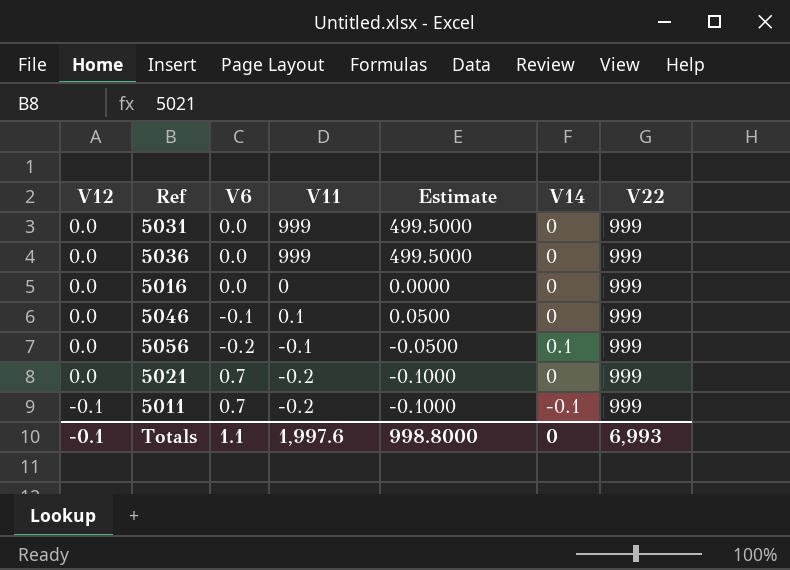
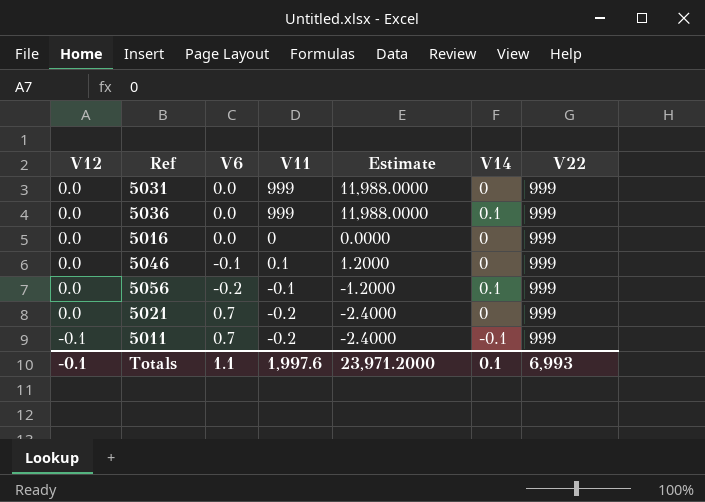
column Estimate | formula: [V11] * 0.5 -> [V11] * 12
5036 | V14: 0 -> 0.1
Totals | Estimate: 998.8000 -> 23,971.2000
Totals | V14: 0 -> 0.1

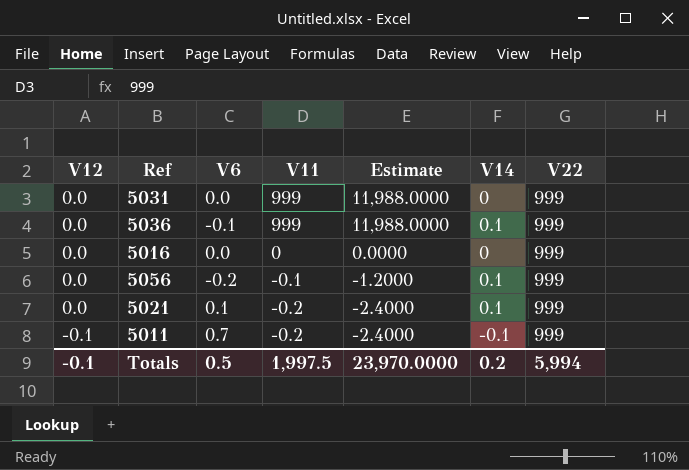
row 5046: 0.0 | -0.1 | 0.1 | 1.2000 | 0 | 999 -> none
5036 | V6: 0.0 -> -0.1
5021 | V6: 0.7 -> 0.1
5021 | V14: 0 -> 0.1
Totals | V6: 1.1 -> 0.5
Totals | V11: 1,997.6 -> 1,997.5
Totals | Estimate: 23,971.2000 -> 23,970.0000
Totals | V14: 0.1 -> 0.2
Totals | V22: 6,993 -> 5,994

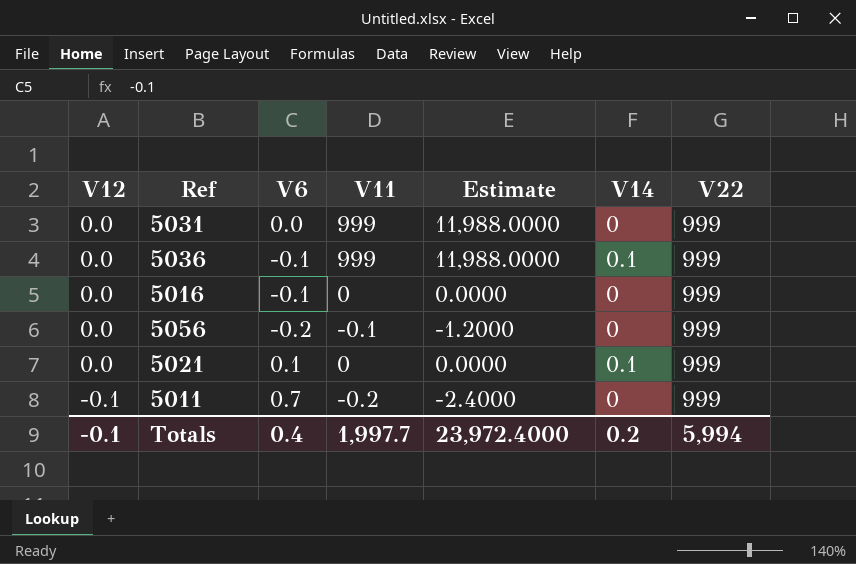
5016 | V6: 0.0 -> -0.1
5056 | V14: 0.1 -> 0
5021 | V11: -0.2 -> 0
5021 | Estimate: -2.4000 -> 0.0000
5011 | V14: -0.1 -> 0
Totals | V6: 0.5 -> 0.4
Totals | V11: 1,997.5 -> 1,997.7
Totals | Estimate: 23,970.0000 -> 23,972.4000

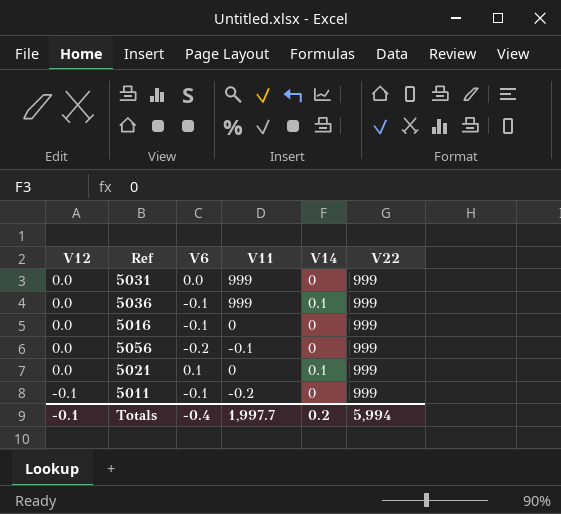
column Estimate | formula: [V11] * 12 -> none
5011 | V6: 0.7 -> -0.1
Totals | V6: 0.4 -> -0.4

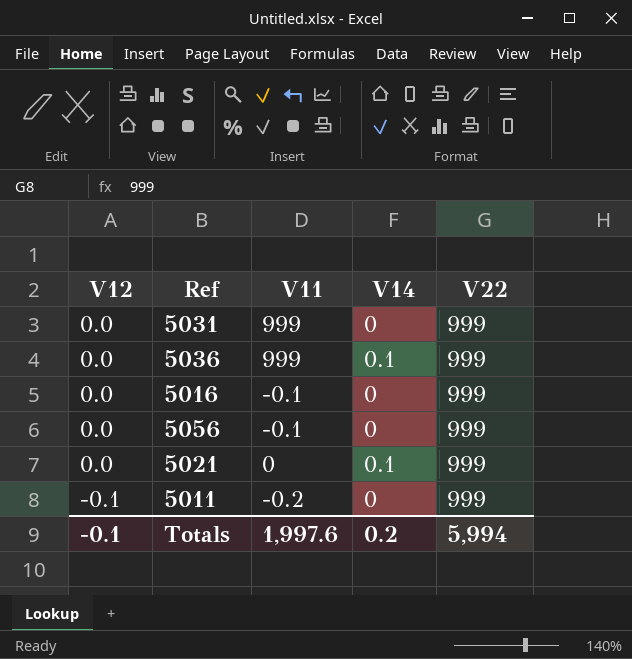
column V6 | position: 3 -> none
5016 | V11: 0 -> -0.1
Totals | V11: 1,997.7 -> 1,997.6

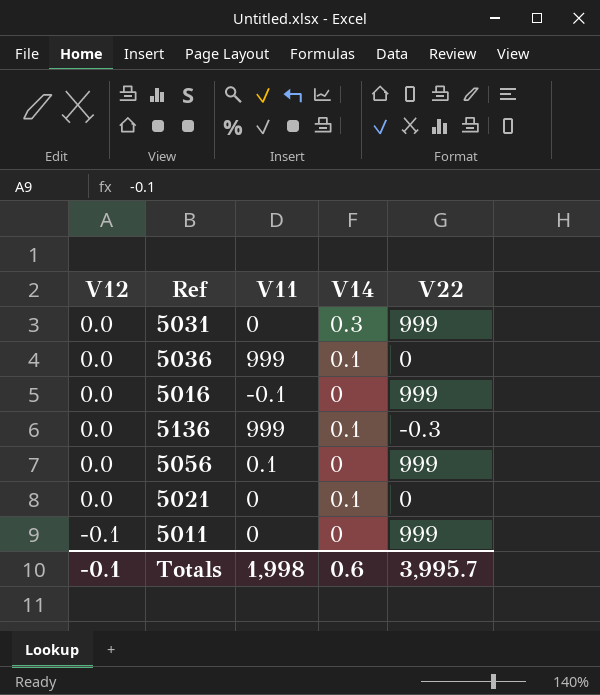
5031 | V11: 999 -> 0
5031 | V14: 0 -> 0.3
5036 | V22: 999 -> 0
row 5136: none -> 0.0 | 999 | 0.1 | -0.3
5056 | V11: -0.1 -> 0.1
5021 | V22: 999 -> 0
5011 | V11: -0.2 -> 0
Totals | V11: 1,997.6 -> 1,998
Totals | V14: 0.2 -> 0.6
Totals | V22: 5,994 -> 3,995.7

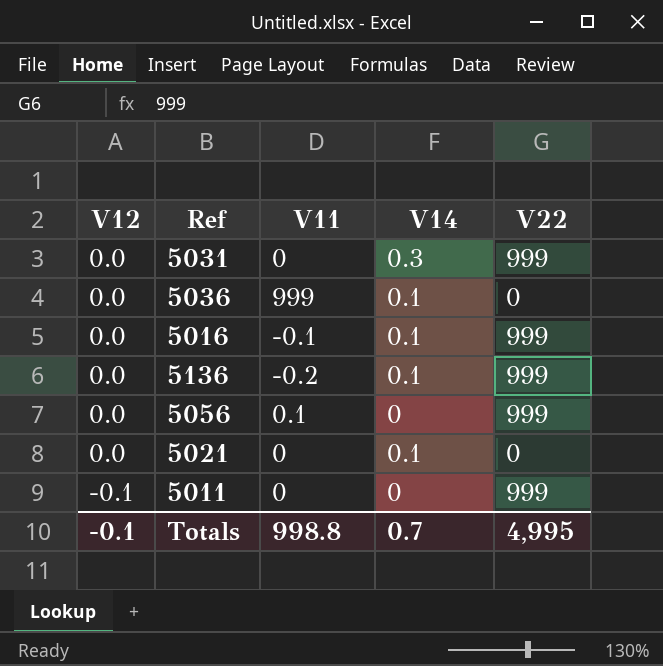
5016 | V14: 0 -> 0.1
5136 | V11: 999 -> -0.2
5136 | V22: -0.3 -> 999
Totals | V11: 1,998 -> 998.8
Totals | V14: 0.6 -> 0.7
Totals | V22: 3,995.7 -> 4,995

